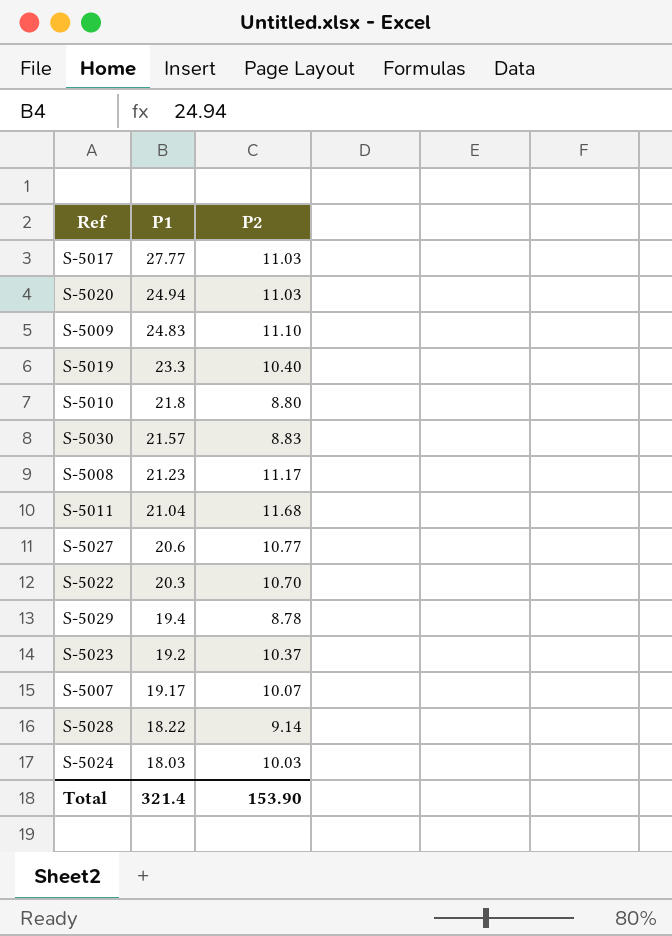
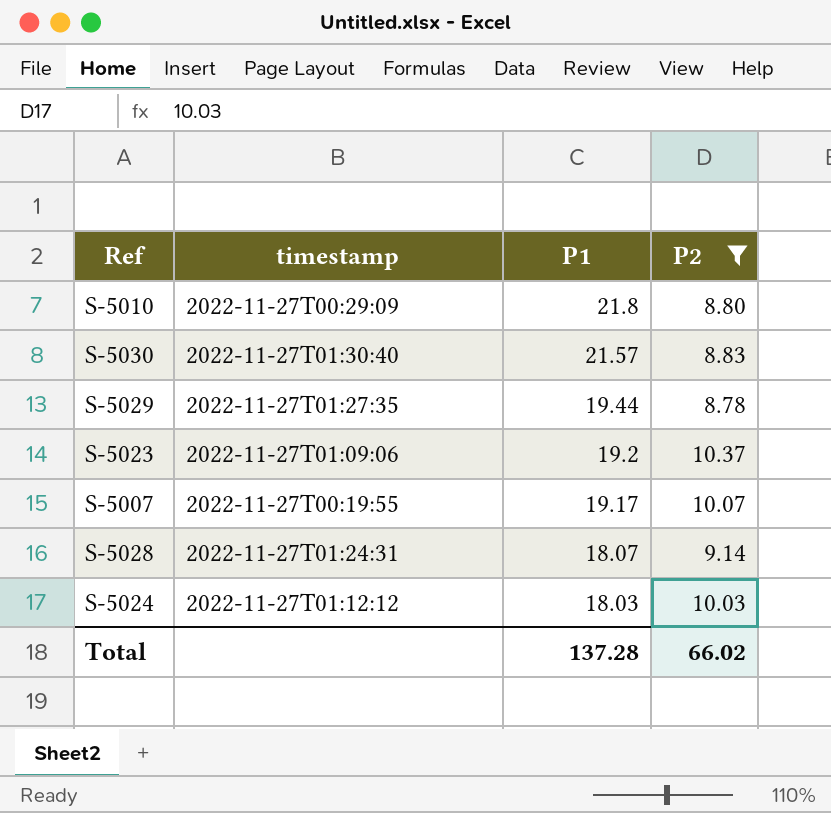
filter: none -> P2 <= 10.37
column timestamp | position: none -> 2
S-5029 | P1: 19.4 -> 19.44
S-5028 | P1: 18.22 -> 18.07
Total | P1: 321.4 -> 137.28
Total | P2: 153.90 -> 66.02

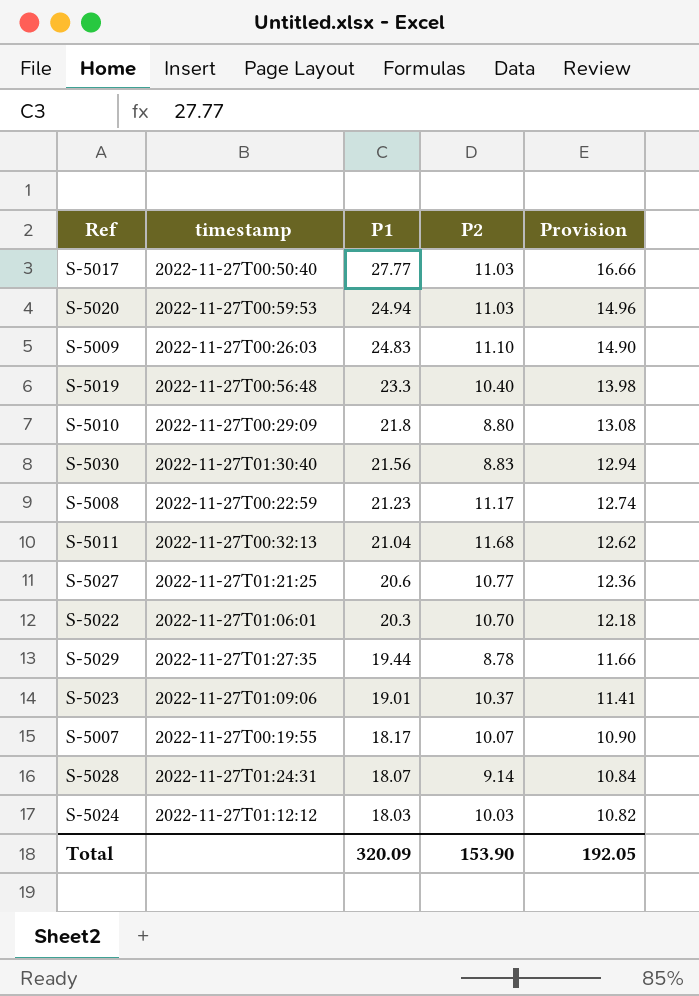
filter: P2 <= 10.37 -> none
column Provision | formula: none -> [P1] * 0.6
S-5030 | P1: 21.57 -> 21.56
S-5023 | P1: 19.2 -> 19.01
S-5007 | P1: 19.17 -> 18.17
Total | P1: 137.28 -> 320.09
Total | P2: 66.02 -> 153.90

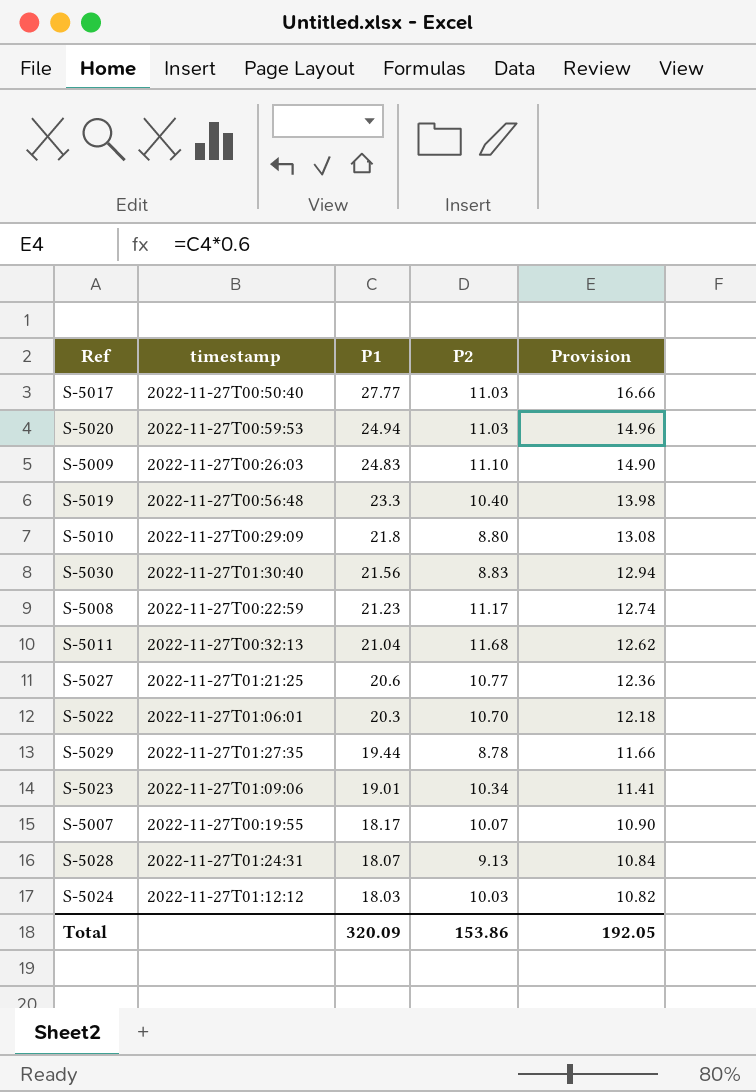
S-5023 | P2: 10.37 -> 10.34
S-5028 | P2: 9.14 -> 9.13
Total | P2: 153.90 -> 153.86

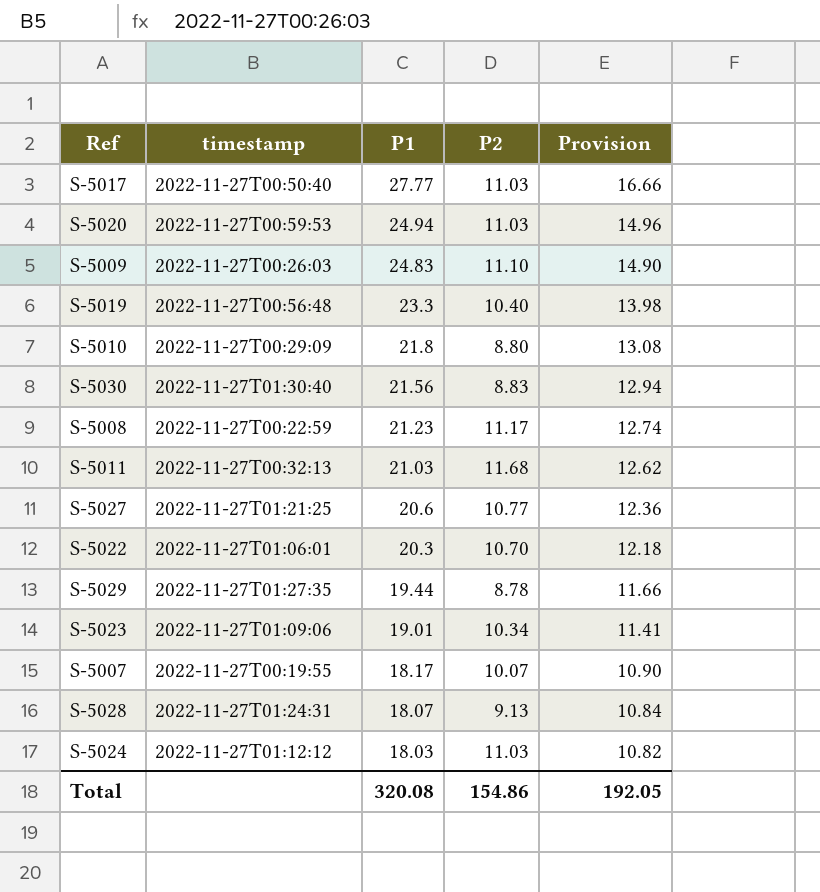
S-5011 | P1: 21.04 -> 21.03
S-5024 | P2: 10.03 -> 11.03
Total | P1: 320.09 -> 320.08
Total | P2: 153.86 -> 154.86

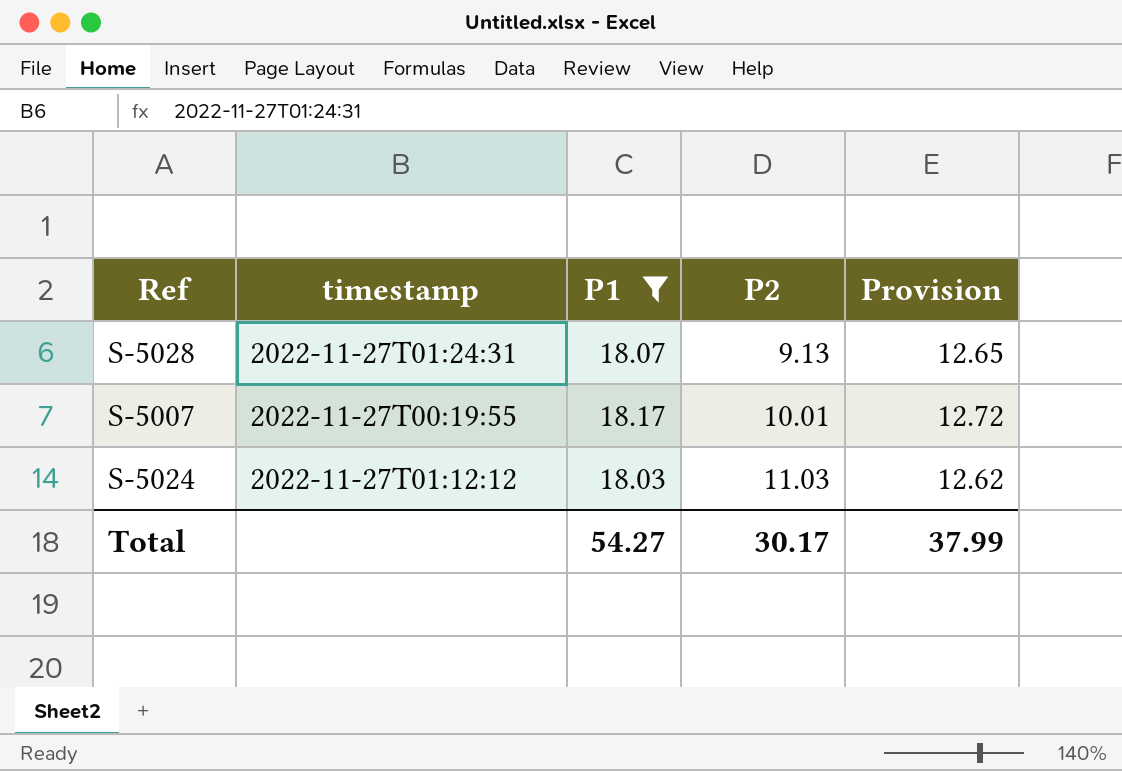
filter: none -> P1 <= 18.17
row order: P1 descending -> P2 ascending
column Provision | formula: [P1] * 0.6 -> [P1] * 0.7
S-5007 | P2: 10.07 -> 10.01
Total | P1: 320.08 -> 54.27
Total | P2: 154.86 -> 30.17
Total | Provision: 192.05 -> 37.99

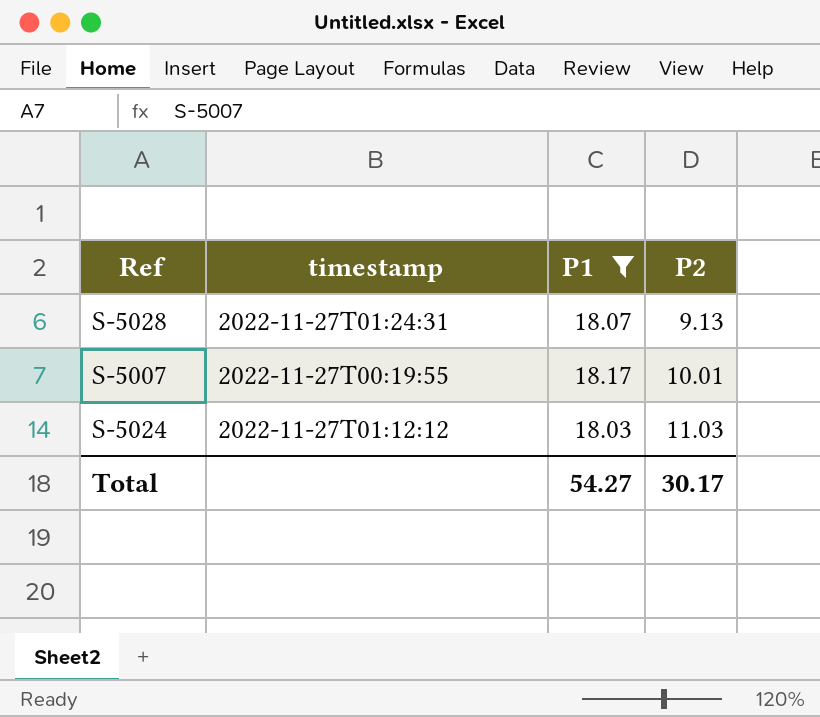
column Provision | formula: [P1] * 0.7 -> none

